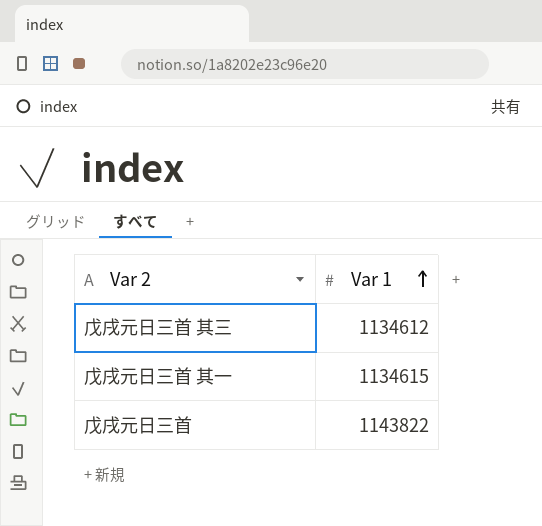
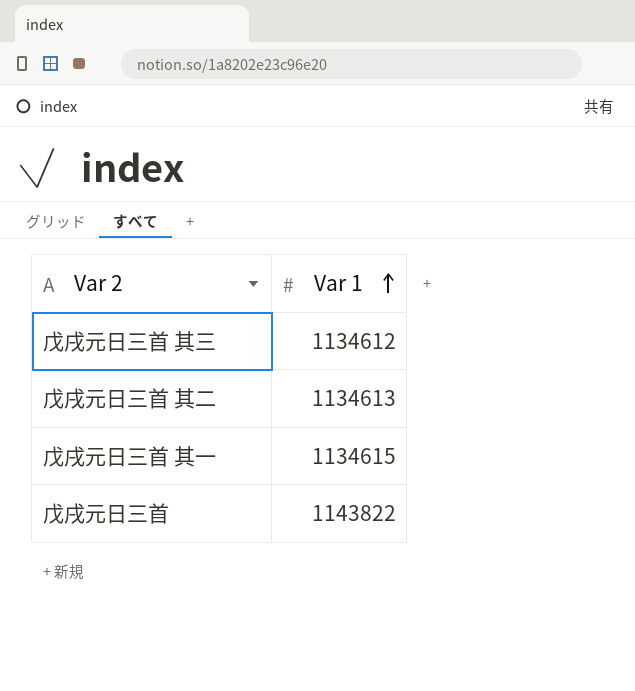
row 戊戌元日三首 其二: none -> 1134613

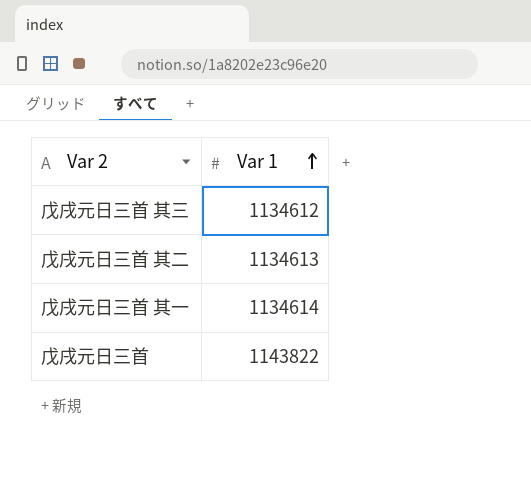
戊戌元日三首 其一 | Var 1: 1134615 -> 1134614

